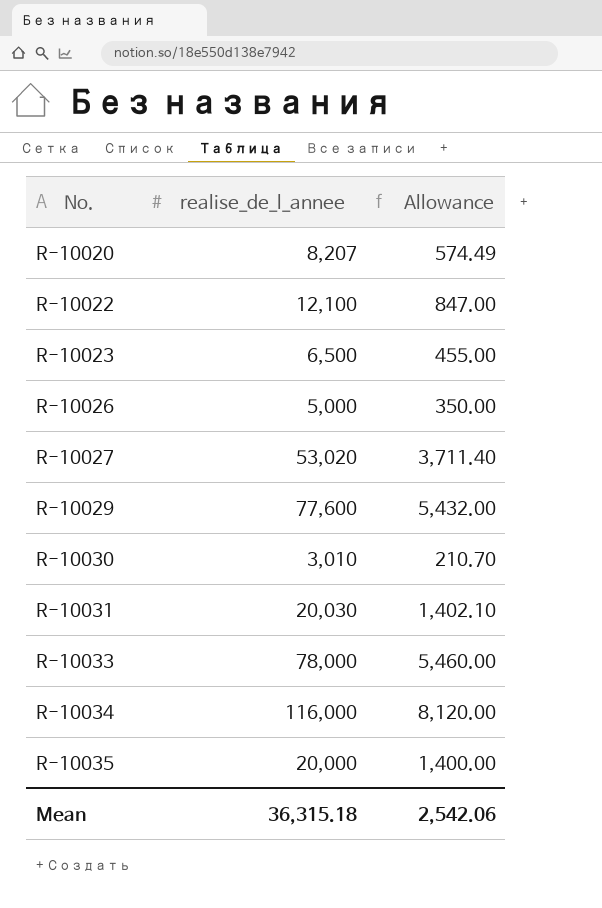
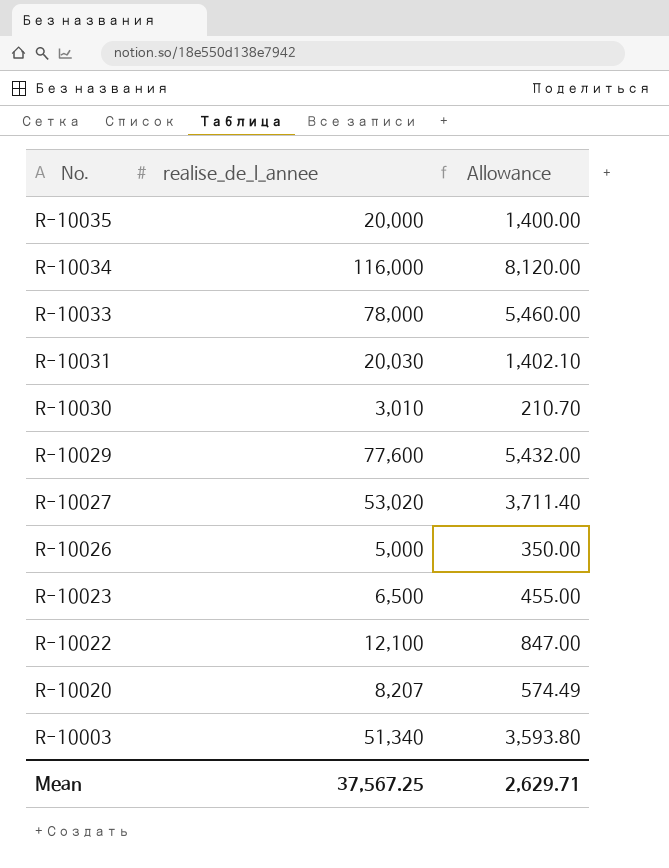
row order: No. ascending -> No. descending
row R-10003: none -> 51,340 | 3,593.80
Mean | realise_de_l_annee: 36,315.18 -> 37,567.25
Mean | Allowance: 2,542.06 -> 2,629.71

